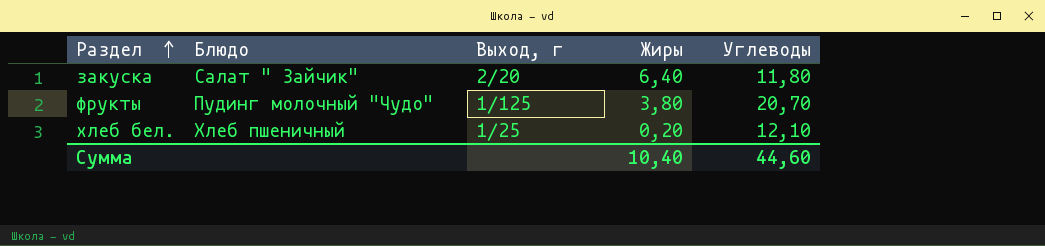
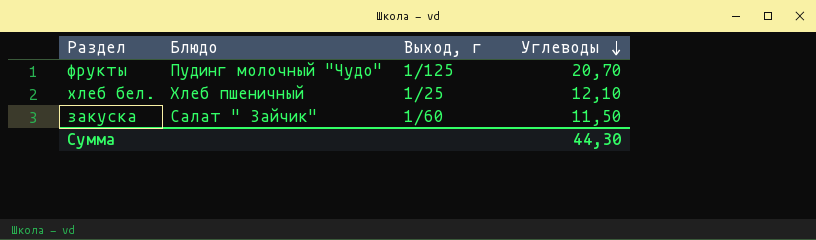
row order: Раздел ascending -> Углеводы descending
column Жиры | position: 4 -> none
закуска | Выход, г: 2/20 -> 1/60
закуска | Углеводы: 11,80 -> 11,50
Сумма | Углеводы: 44,60 -> 44,30

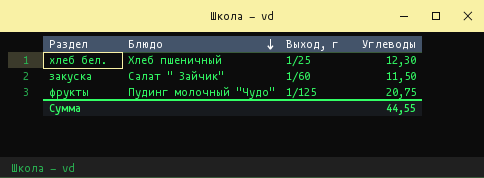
row order: Углеводы descending -> Блюдо descending
хлеб бел. | Углеводы: 12,10 -> 12,30
фрукты | Углеводы: 20,70 -> 20,75
Сумма | Углеводы: 44,30 -> 44,55

